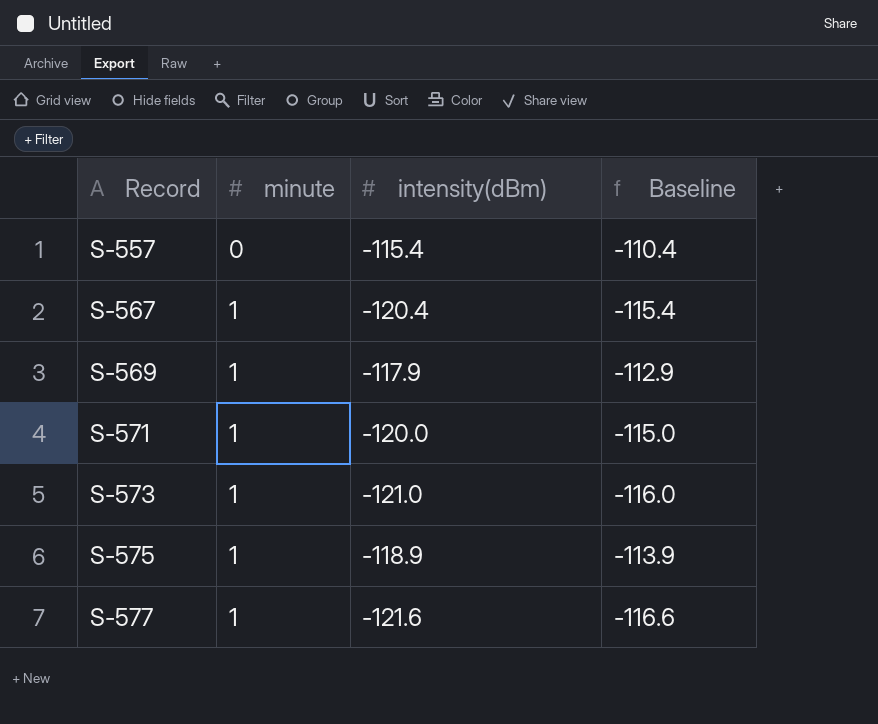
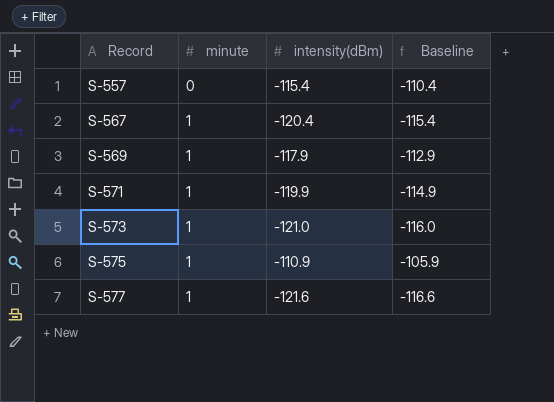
S-571 | intensity(dBm): -120.0 -> -119.9
S-571 | Baseline: -115.0 -> -114.9
S-575 | intensity(dBm): -118.9 -> -110.9
S-575 | Baseline: -113.9 -> -105.9

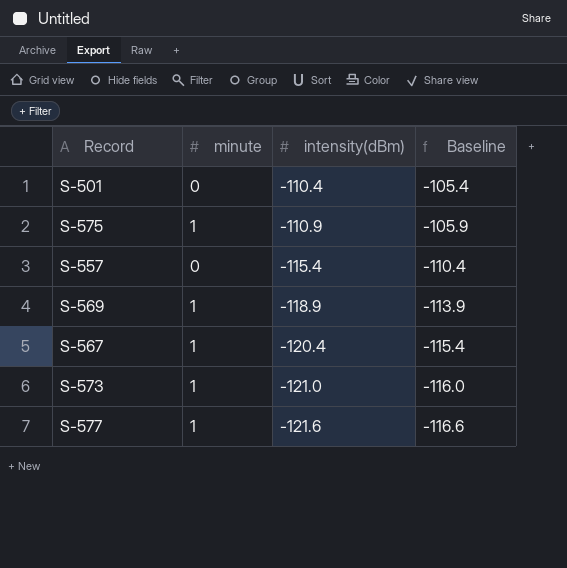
row order: Record ascending -> intensity(dBm) descending
row S-571: 1 | -119.9 | -114.9 -> none
row S-501: none -> 0 | -110.4 | -105.4
S-569 | intensity(dBm): -117.9 -> -118.9
S-569 | Baseline: -112.9 -> -113.9

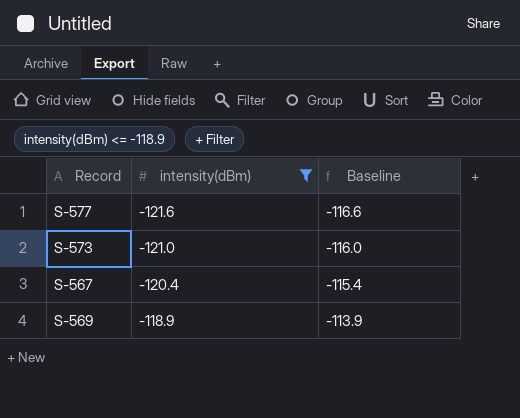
filter: none -> intensity(dBm) <= -118.9
row order: intensity(dBm) descending -> intensity(dBm) ascending
column minute | position: 2 -> none

